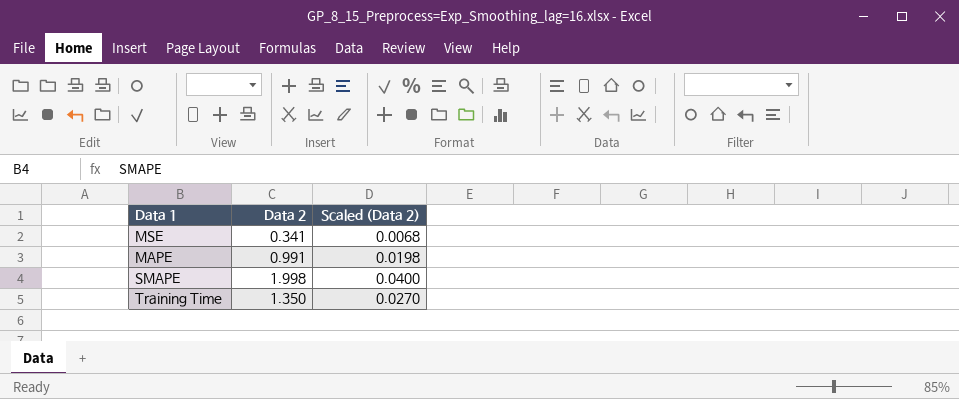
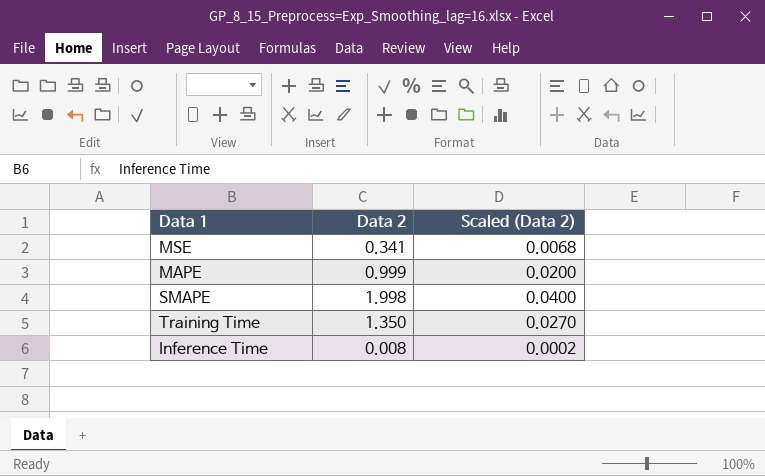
MAPE | Data 2: 0.991 -> 0.999
MAPE | Scaled (Data 2): 0.0198 -> 0.0200
row Inference Time: none -> 0.008 | 0.0002

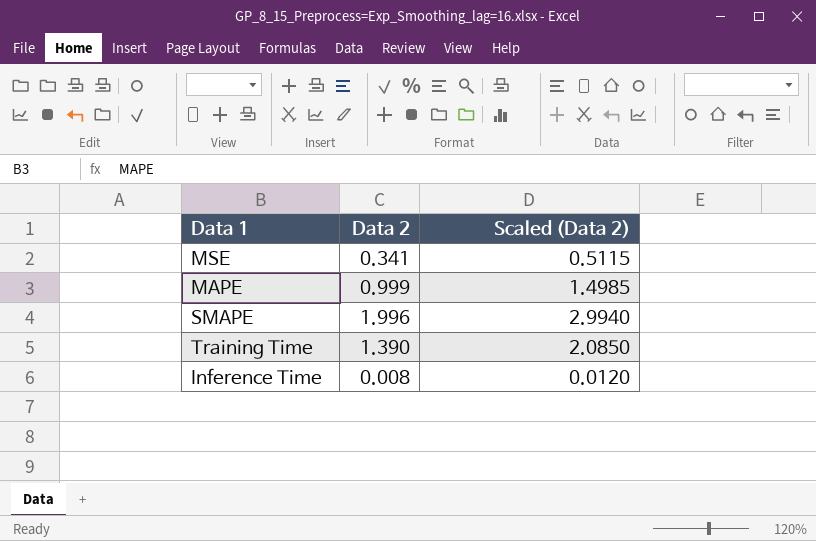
column Scaled (Data 2) | formula: [Data 2] * 0.02 -> [Data 2] * 1.5
SMAPE | Data 2: 1.998 -> 1.996
Training Time | Data 2: 1.350 -> 1.390

